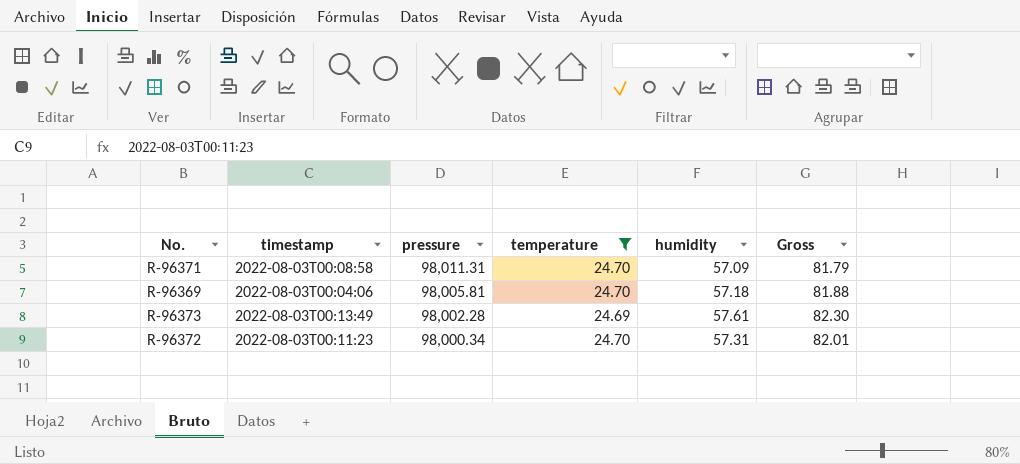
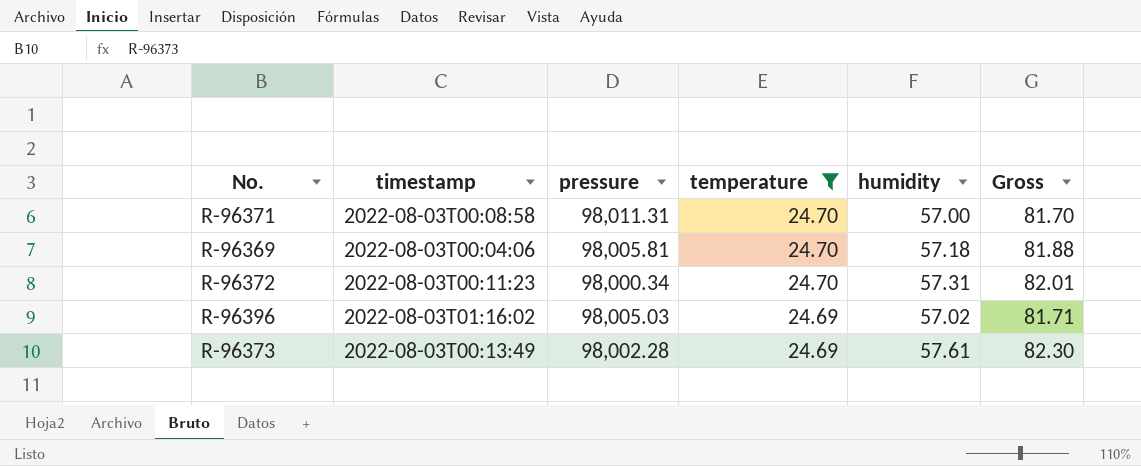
row order: pressure descending -> temperature descending
R-96371 | humidity: 57.09 -> 57.00
R-96371 | Gross: 81.79 -> 81.70
row R-96396: none -> 2022-08-03T01:16:02 | 98,005.03 | 24.69 | 57.02 | 81.71

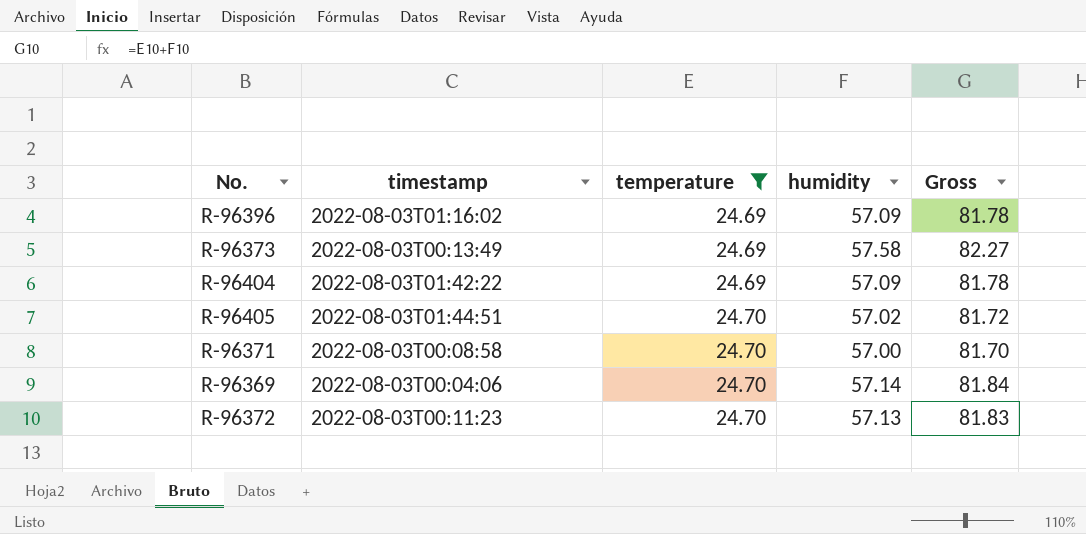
row order: temperature descending -> temperature ascending
column pressure | position: 3 -> none
R-96396 | humidity: 57.02 -> 57.09
R-96396 | Gross: 81.71 -> 81.78
R-96373 | humidity: 57.61 -> 57.58
R-96373 | Gross: 82.30 -> 82.27
row R-96404: none -> 2022-08-03T01:42:22 | 24.69 | 57.09 | 81.78
row R-96405: none -> 2022-08-03T01:44:51 | 24.70 | 57.02 | 81.72
R-96369 | humidity: 57.18 -> 57.14
R-96369 | Gross: 81.88 -> 81.84
R-96372 | humidity: 57.31 -> 57.13
R-96372 | Gross: 82.01 -> 81.83

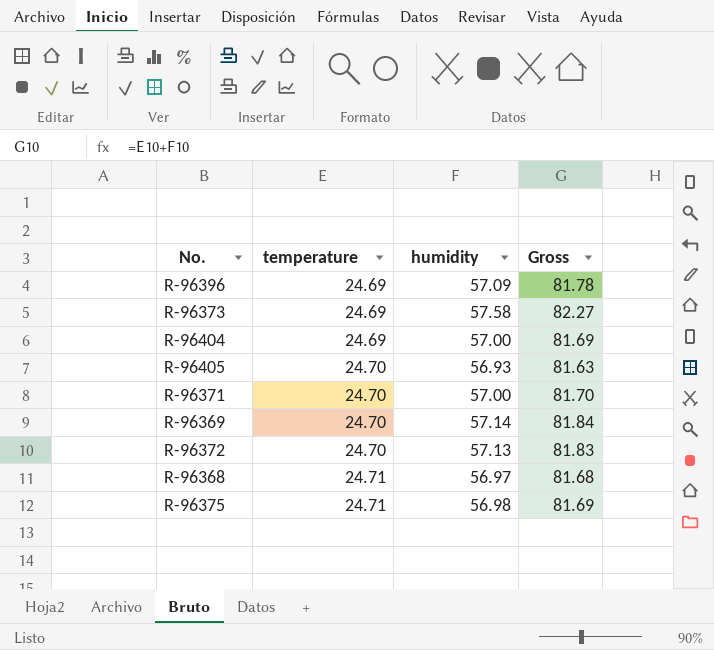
filter: temperature != 24.71 -> none
column timestamp | position: 2 -> none
R-96404 | humidity: 57.09 -> 57.00
R-96404 | Gross: 81.78 -> 81.69
R-96405 | humidity: 57.02 -> 56.93
R-96405 | Gross: 81.72 -> 81.63

